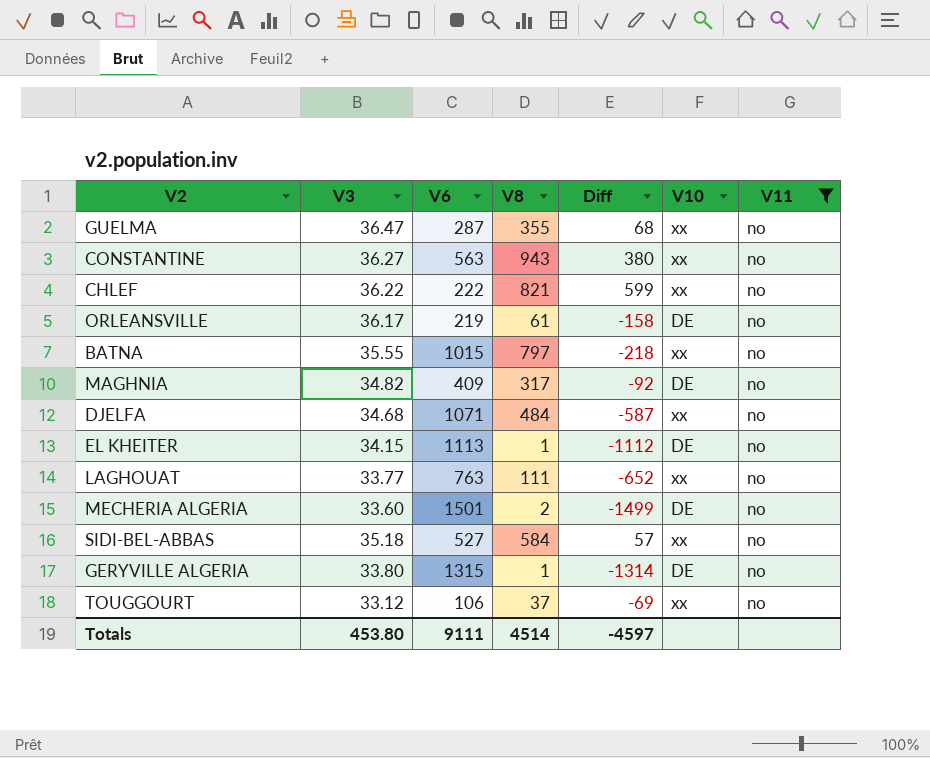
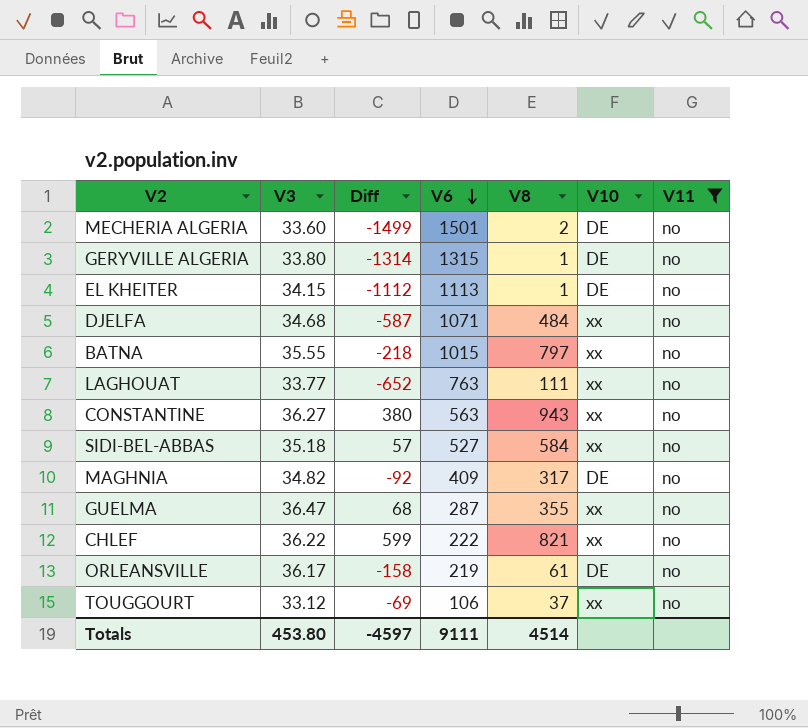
row order: none -> V6 descending
column Diff | position: 5 -> 3

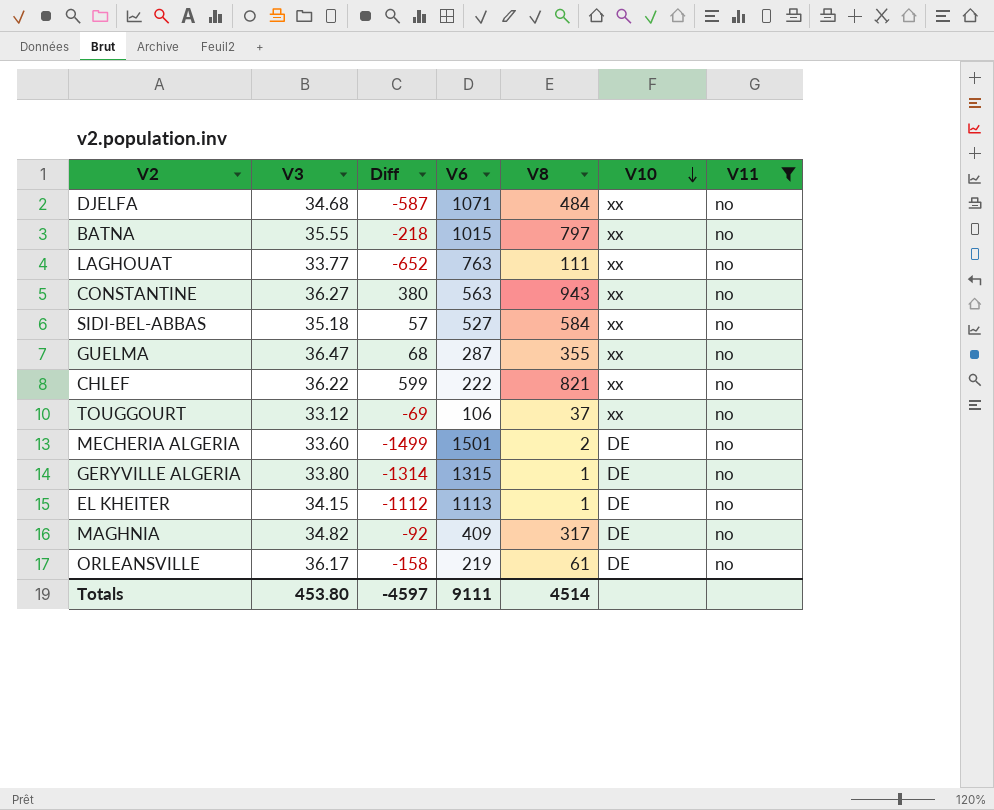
row order: V6 descending -> V10 descending

